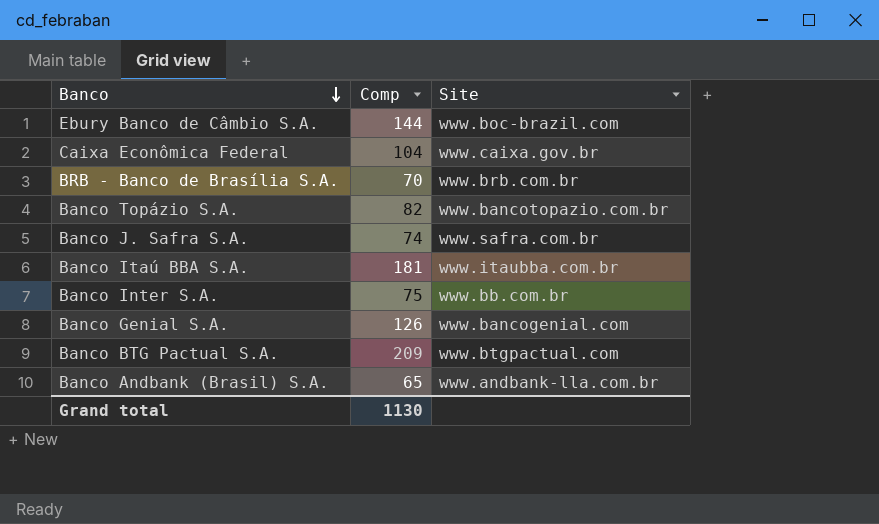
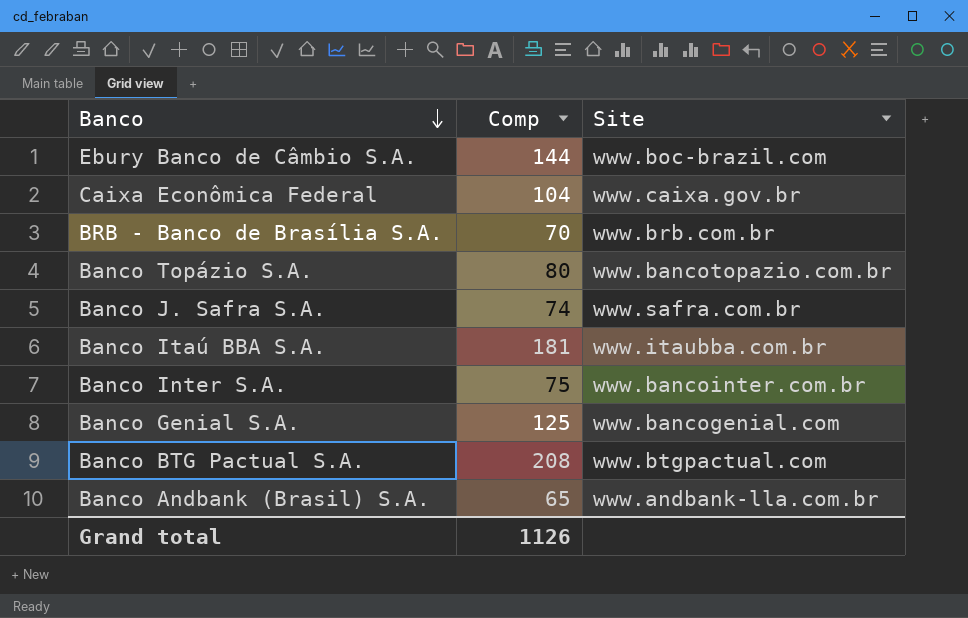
Banco Topázio S.A. | Comp: 82 -> 80
Banco Inter S.A. | Site: www.bb.com.br -> www.bancointer.com.br
Banco Genial S.A. | Comp: 126 -> 125
Banco BTG Pactual S.A. | Comp: 209 -> 208
Grand total | Comp: 1130 -> 1126

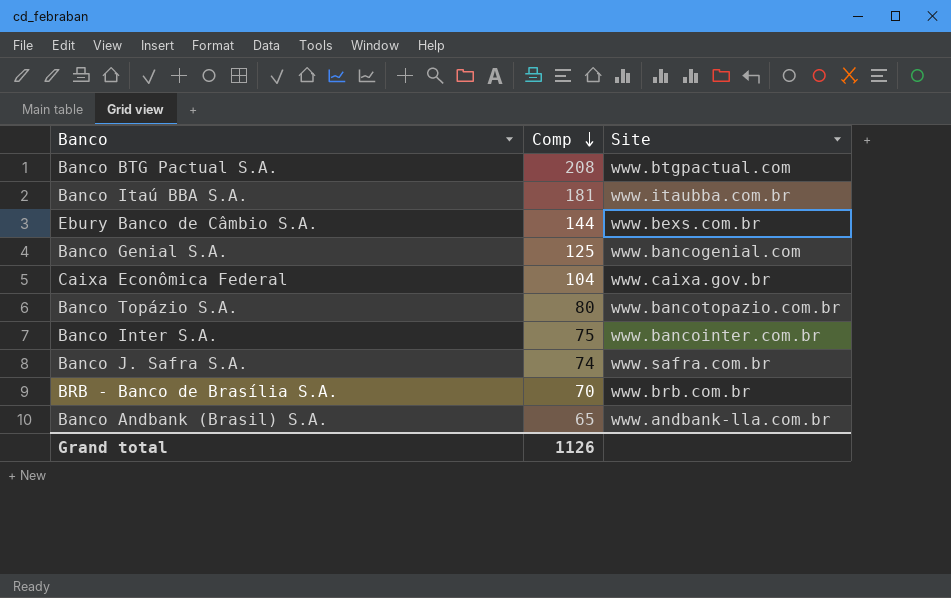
row order: Banco descending -> Comp descending
Ebury Banco de Câmbio S.A. | Site: www.boc-brazil.com -> www.bexs.com.br

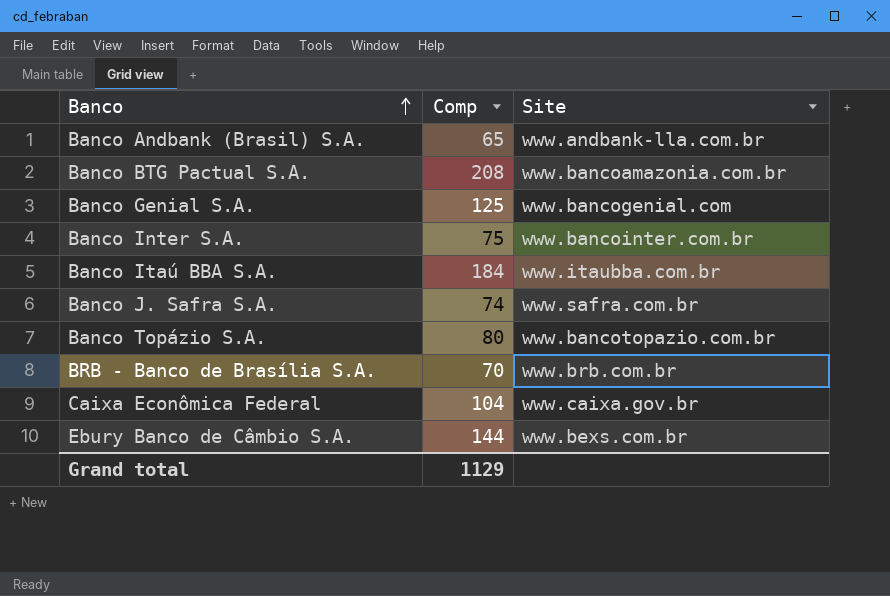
row order: Comp descending -> Banco ascending
Banco BTG Pactual S.A. | Site: www.btgpactual.com -> www.bancoamazonia.com.br
Banco Itaú BBA S.A. | Comp: 181 -> 184
Grand total | Comp: 1126 -> 1129

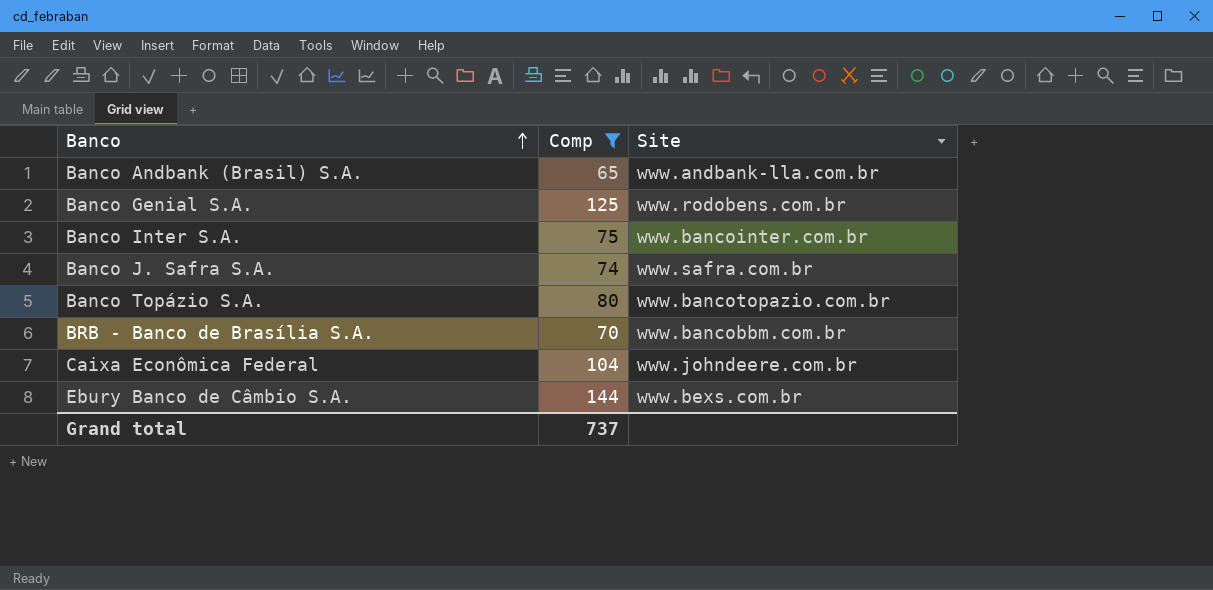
filter: none -> Comp <= 144
Banco Genial S.A. | Site: www.bancogenial.com -> www.rodobens.com.br
BRB - Banco de Brasília S.A. | Site: www.brb.com.br -> www.bancobbm.com.br
Caixa Econômica Federal | Site: www.caixa.gov.br -> www.johndeere.com.br
Grand total | Comp: 1129 -> 737

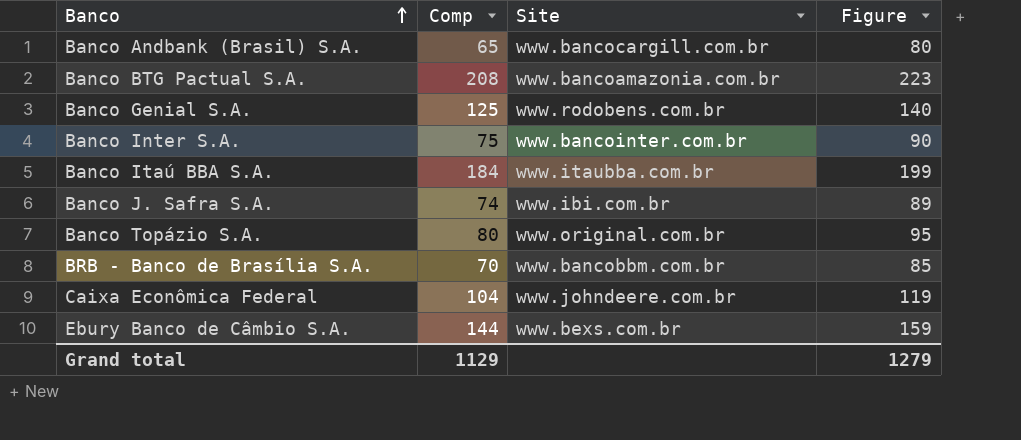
filter: Comp <= 144 -> none
column Figure | formula: none -> [Comp] + 15
Banco Andbank (Brasil) S.A. | Site: www.andbank-lla.com.br -> www.bancocargill.com.br
Banco J. Safra S.A. | Site: www.safra.com.br -> www.ibi.com.br
Banco Topázio S.A. | Site: www.bancotopazio.com.br -> www.original.com.br
Grand total | Comp: 737 -> 1129

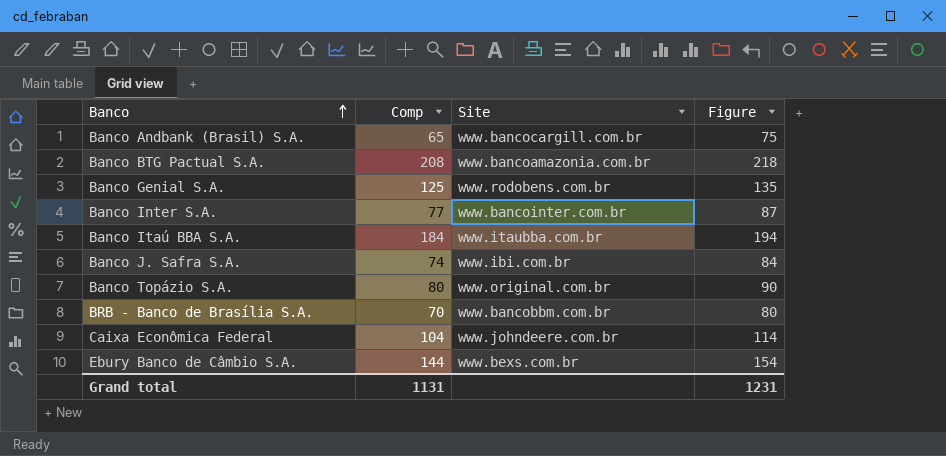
column Figure | formula: [Comp] + 15 -> [Comp] + 10
Banco Inter S.A. | Comp: 75 -> 77
Grand total | Comp: 1129 -> 1131
Grand total | Figure: 1279 -> 1231

